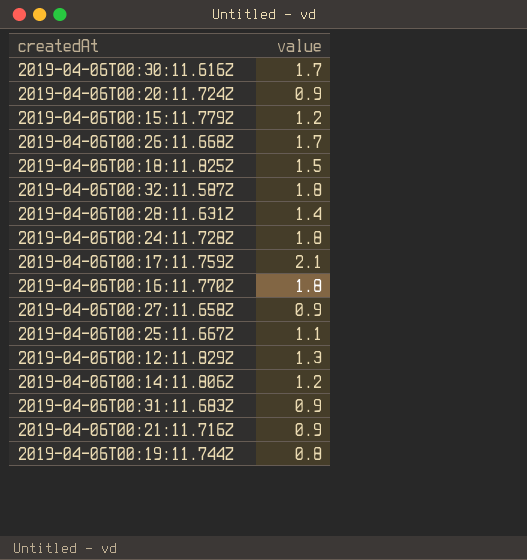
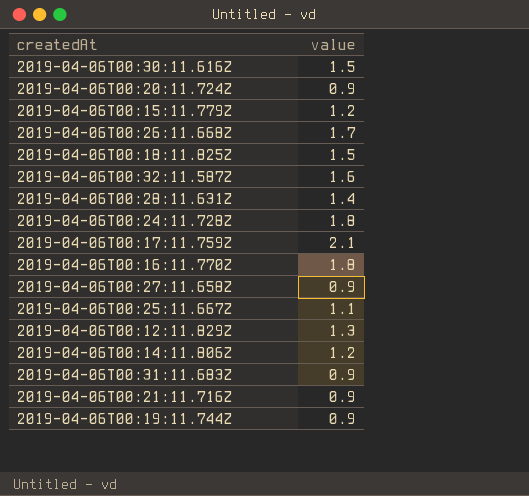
2019-04-06T00:30:11.616Z | value: 1.7 -> 1.5
2019-04-06T00:32:11.587Z | value: 1.8 -> 1.6
2019-04-06T00:19:11.744Z | value: 0.8 -> 0.9

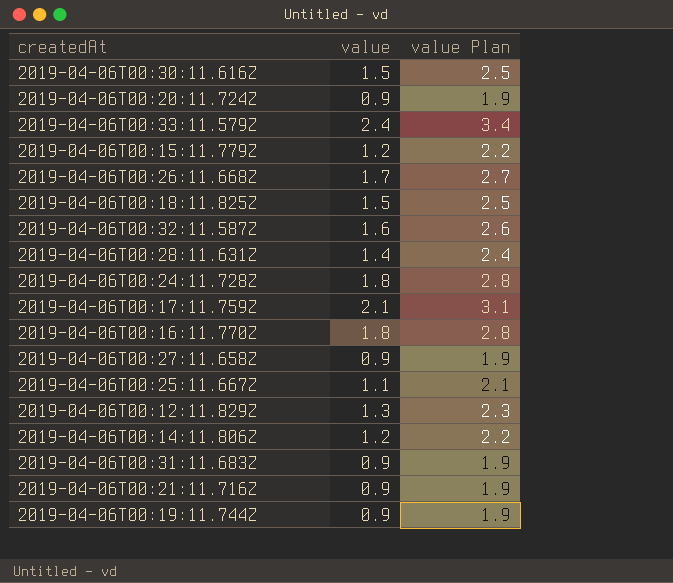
column value Plan | formula: none -> [value] + 1
row 2019-04-06T00:33:11.579Z: none -> 2.4 | 3.4

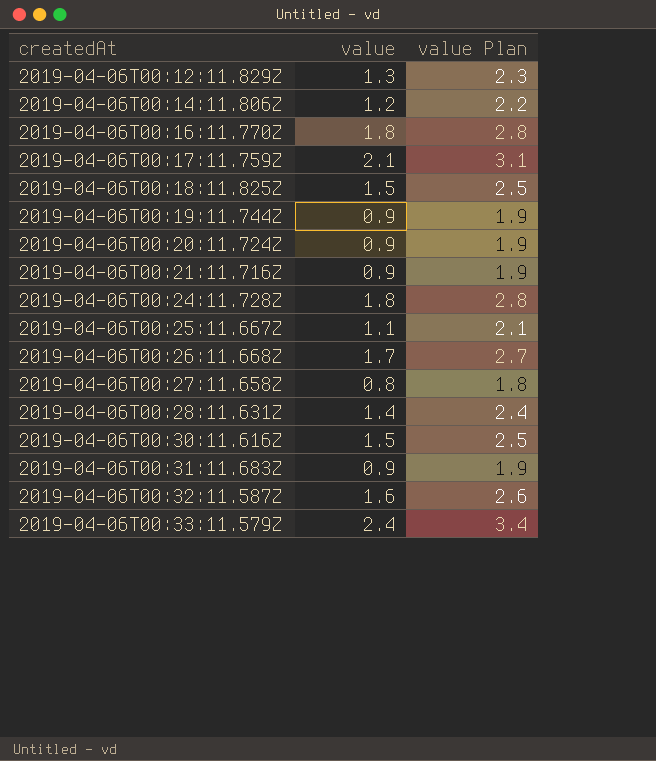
row order: none -> createdAt ascending
row 2019-04-06T00:15:11.779Z: 1.2 | 2.2 -> none
2019-04-06T00:27:11.658Z | value: 0.9 -> 0.8
2019-04-06T00:27:11.658Z | value Plan: 1.9 -> 1.8

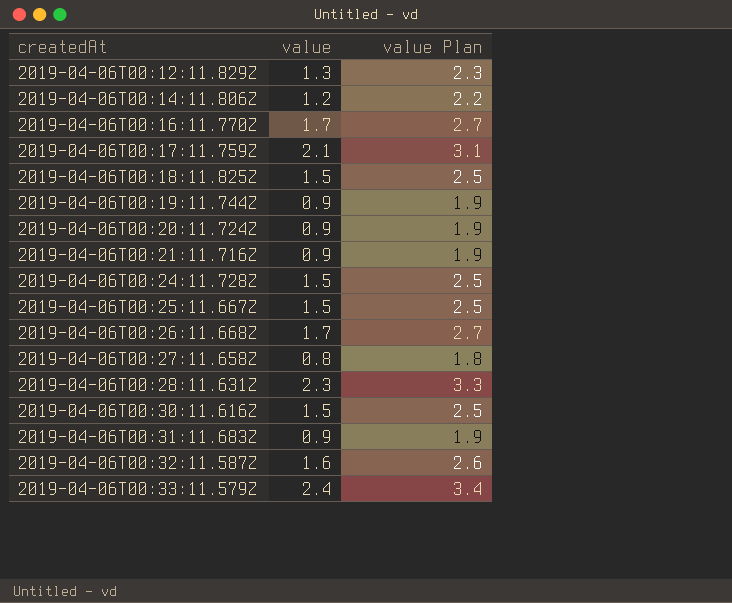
2019-04-06T00:16:11.770Z | value: 1.8 -> 1.7
2019-04-06T00:16:11.770Z | value Plan: 2.8 -> 2.7
2019-04-06T00:24:11.728Z | value: 1.8 -> 1.5
2019-04-06T00:24:11.728Z | value Plan: 2.8 -> 2.5
2019-04-06T00:25:11.667Z | value: 1.1 -> 1.5
2019-04-06T00:25:11.667Z | value Plan: 2.1 -> 2.5
2019-04-06T00:28:11.631Z | value: 1.4 -> 2.3
2019-04-06T00:28:11.631Z | value Plan: 2.4 -> 3.3

